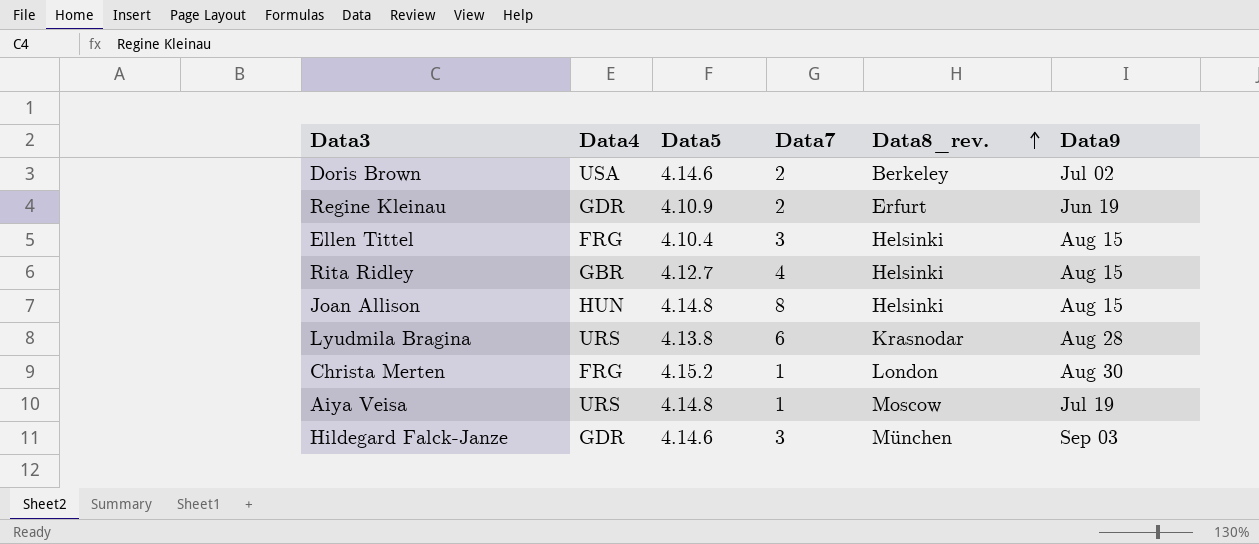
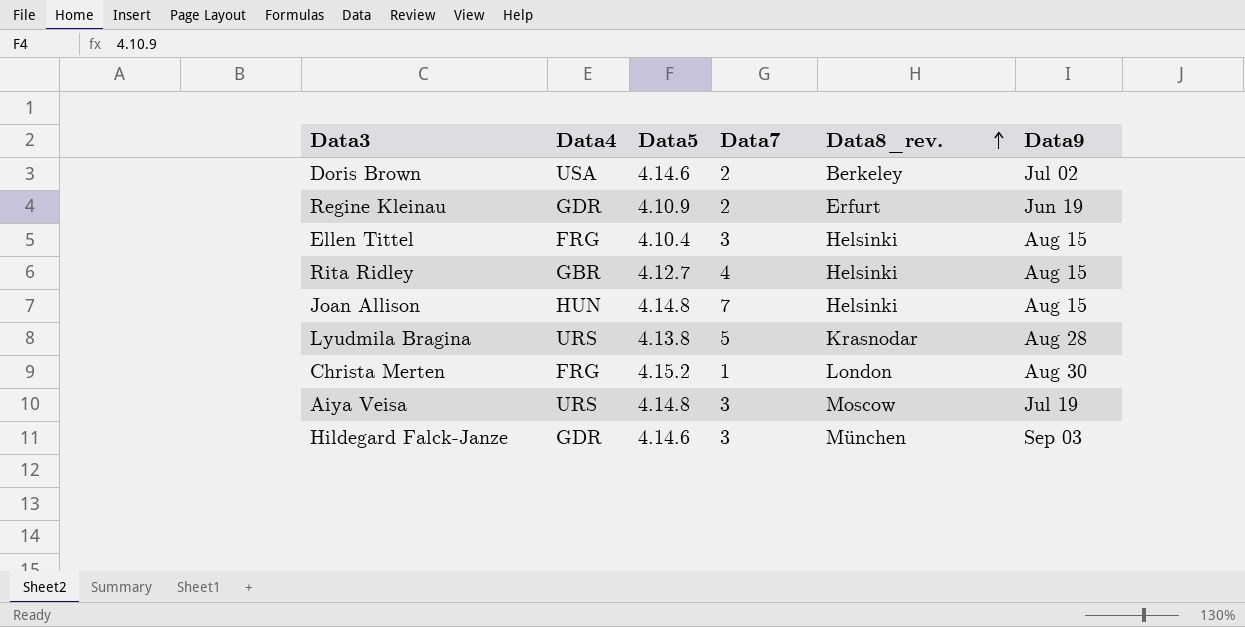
Joan Allison | Data7: 8 -> 7
Lyudmila Bragina | Data7: 6 -> 5
Aiya Veisa | Data7: 1 -> 3

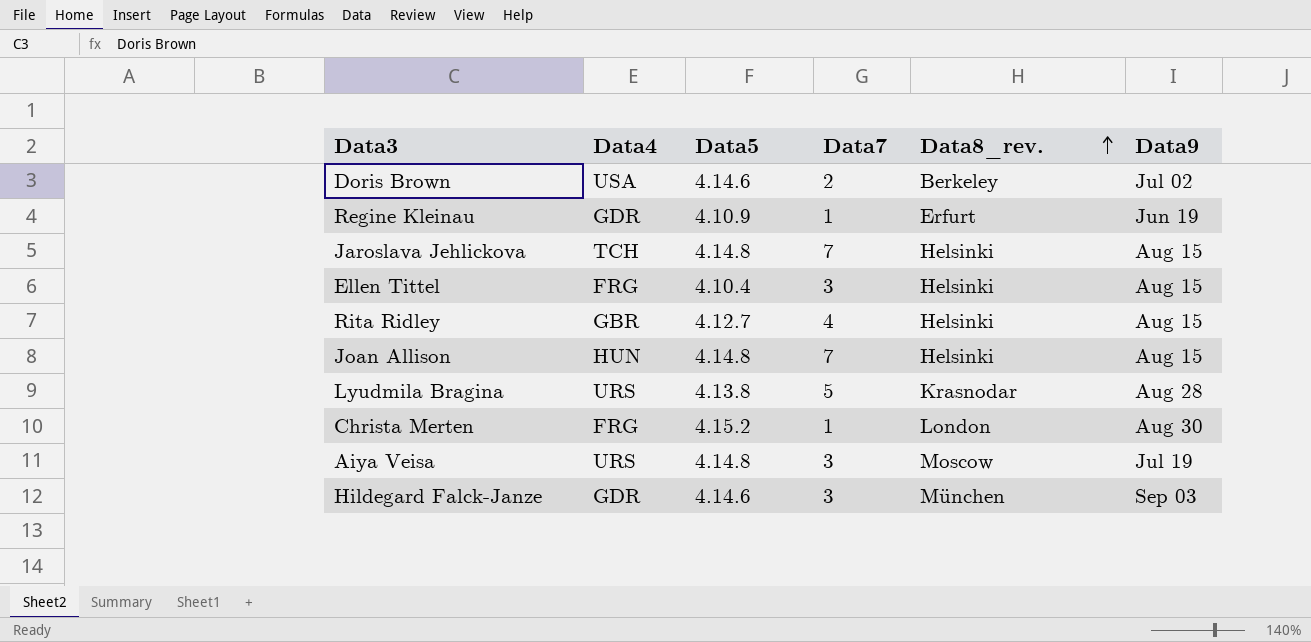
Regine Kleinau | Data7: 2 -> 1
row Jaroslava Jehlickova: none -> TCH | 4.14.8 | 7 | Helsinki | Aug 15

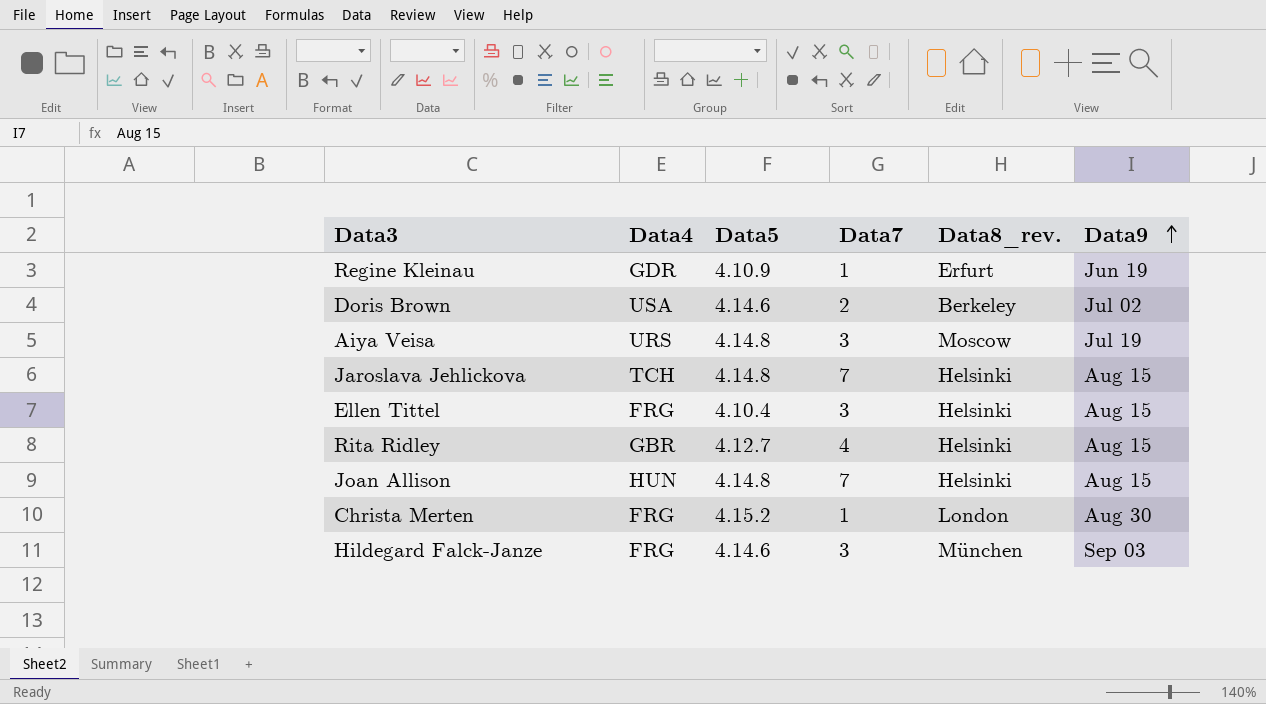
row order: Data8_rev. ascending -> Data9 ascending
row Lyudmila Bragina: URS | 4.13.8 | 5 | Krasnodar | Aug 28 -> none
Hildegard Falck-Janze | Data4: GDR -> FRG

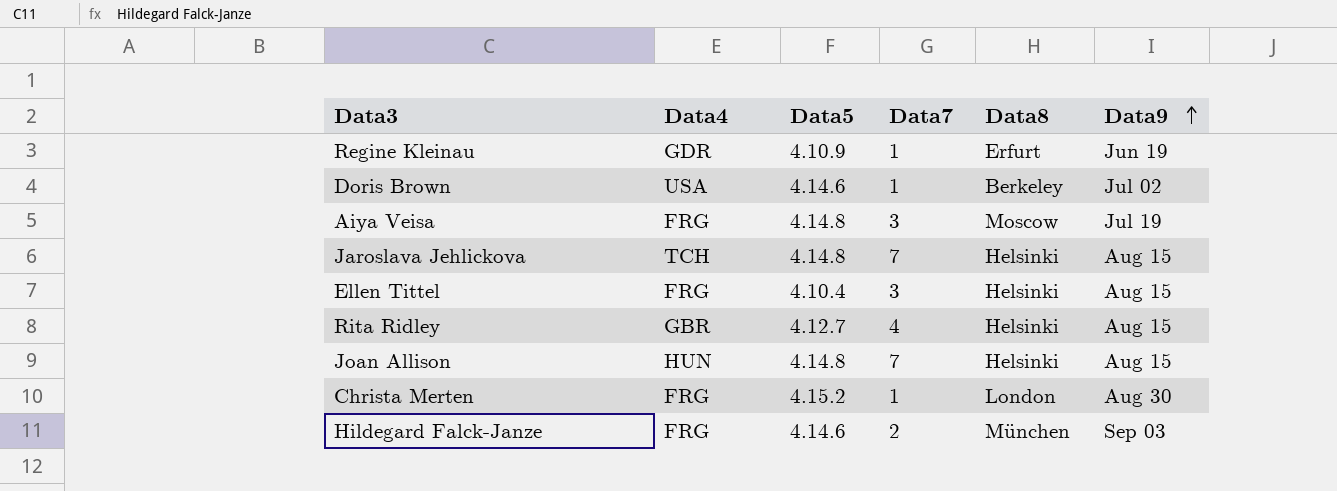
column name: Data8_rev. -> Data8
Doris Brown | Data7: 2 -> 1
Aiya Veisa | Data4: URS -> FRG
Hildegard Falck-Janze | Data7: 3 -> 2

